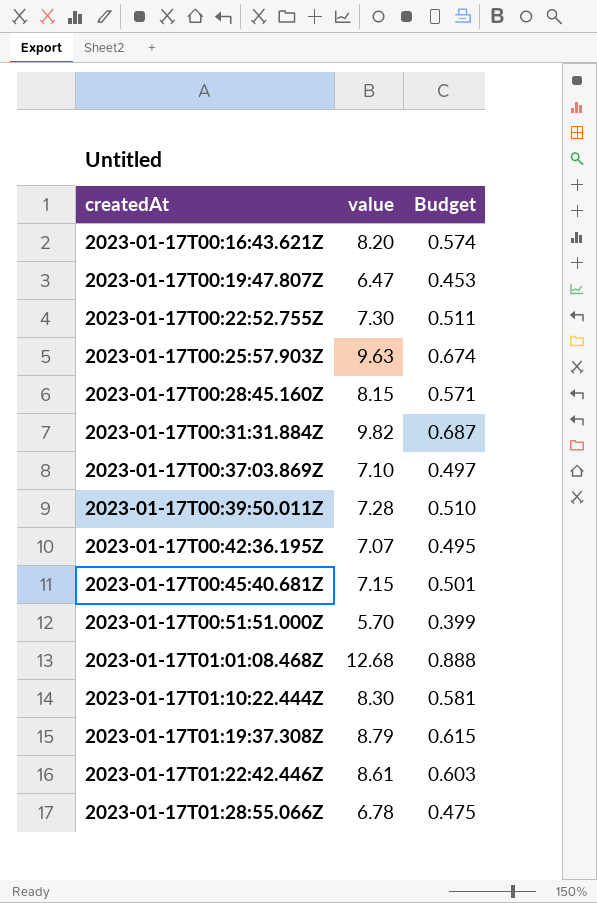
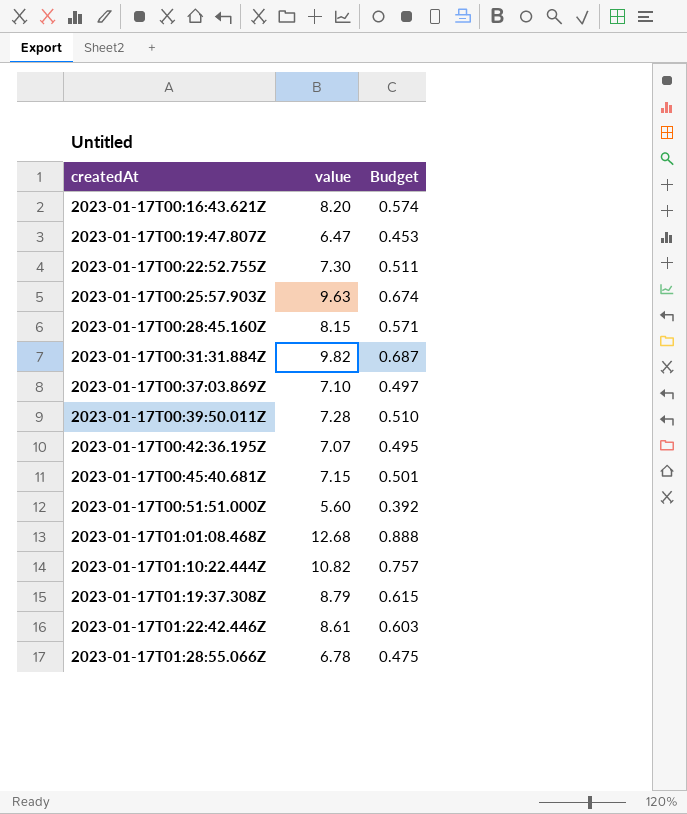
2023-01-17T00:51:51.000Z | value: 5.70 -> 5.60
2023-01-17T00:51:51.000Z | Budget: 0.399 -> 0.392
2023-01-17T01:10:22.444Z | value: 8.30 -> 10.82
2023-01-17T01:10:22.444Z | Budget: 0.581 -> 0.757

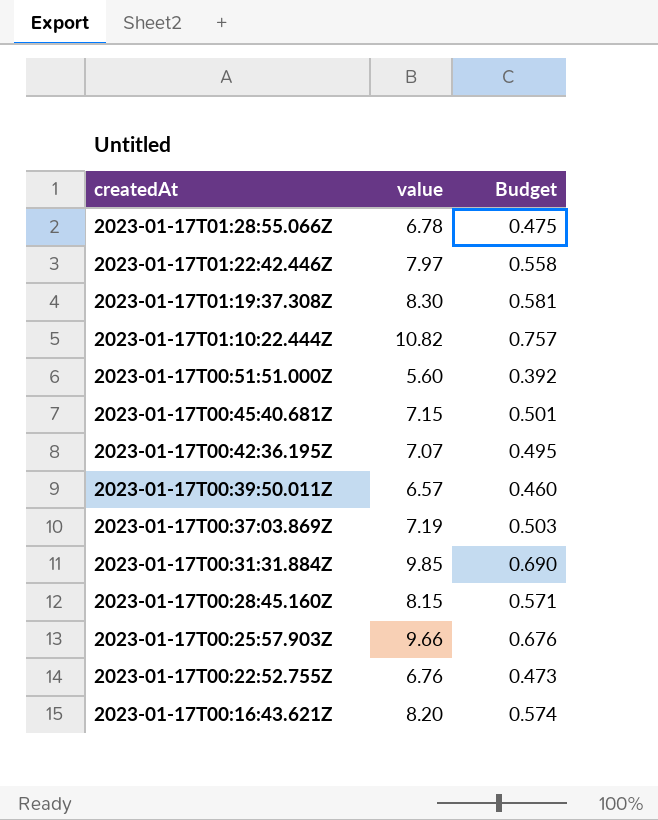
row order: createdAt ascending -> createdAt descending
row 2023-01-17T00:19:47.807Z: 6.47 | 0.453 -> none
row 2023-01-17T01:01:08.468Z: 12.68 | 0.888 -> none
2023-01-17T01:22:42.446Z | value: 8.61 -> 7.97
2023-01-17T01:22:42.446Z | Budget: 0.603 -> 0.558
2023-01-17T01:19:37.308Z | value: 8.79 -> 8.30
2023-01-17T01:19:37.308Z | Budget: 0.615 -> 0.581
2023-01-17T00:39:50.011Z | value: 7.28 -> 6.57
2023-01-17T00:39:50.011Z | Budget: 0.510 -> 0.460
2023-01-17T00:37:03.869Z | value: 7.10 -> 7.19
2023-01-17T00:37:03.869Z | Budget: 0.497 -> 0.503
2023-01-17T00:31:31.884Z | value: 9.82 -> 9.85
2023-01-17T00:31:31.884Z | Budget: 0.687 -> 0.690
2023-01-17T00:25:57.903Z | value: 9.63 -> 9.66
2023-01-17T00:25:57.903Z | Budget: 0.674 -> 0.676
2023-01-17T00:22:52.755Z | value: 7.30 -> 6.76
2023-01-17T00:22:52.755Z | Budget: 0.511 -> 0.473

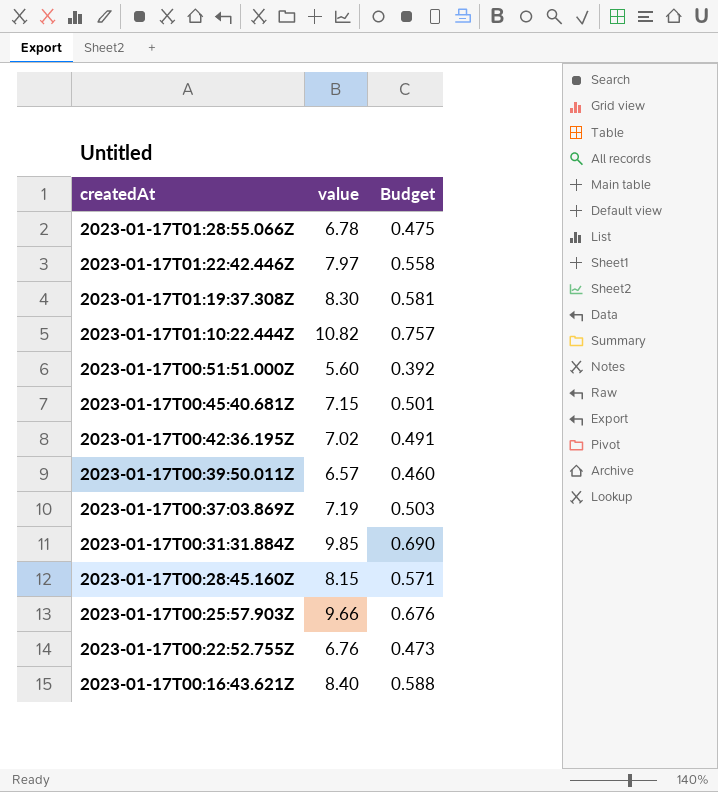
2023-01-17T00:42:36.195Z | value: 7.07 -> 7.02
2023-01-17T00:42:36.195Z | Budget: 0.495 -> 0.491
2023-01-17T00:16:43.621Z | value: 8.20 -> 8.40
2023-01-17T00:16:43.621Z | Budget: 0.574 -> 0.588

